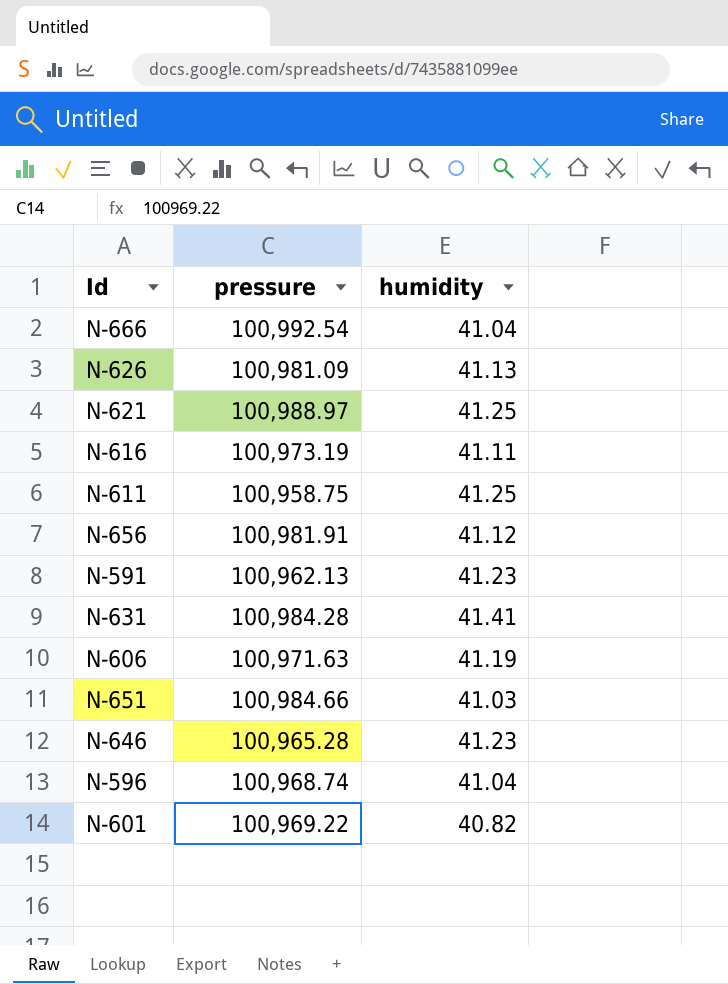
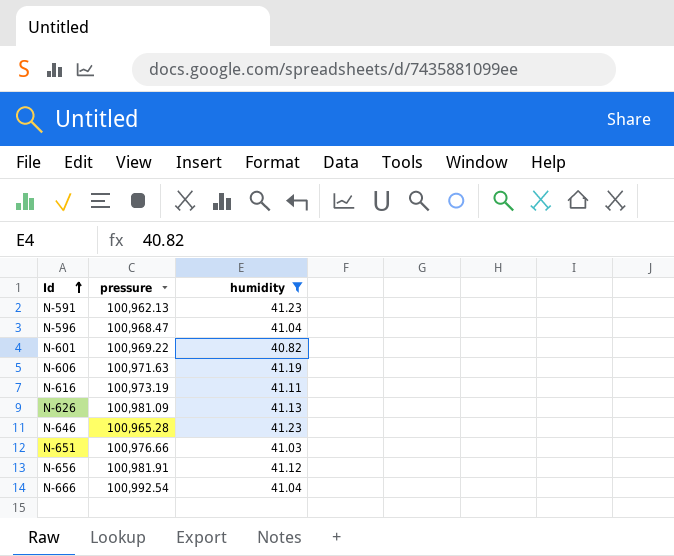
filter: none -> humidity <= 41.23
row order: none -> Id ascending
N-596 | pressure: 100,968.74 -> 100,968.47
N-651 | pressure: 100,984.66 -> 100,976.66

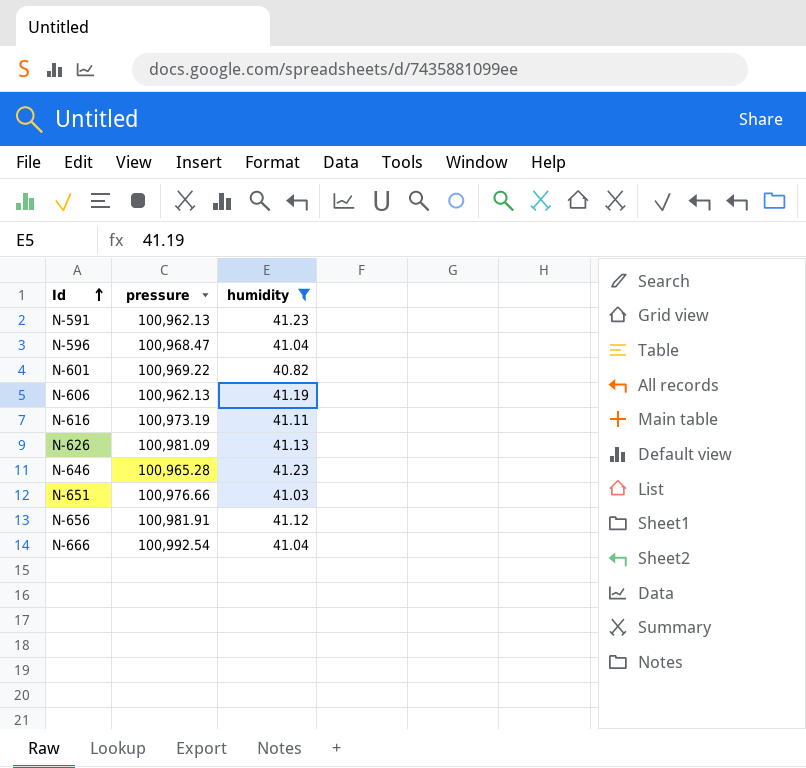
N-606 | pressure: 100,971.63 -> 100,962.13

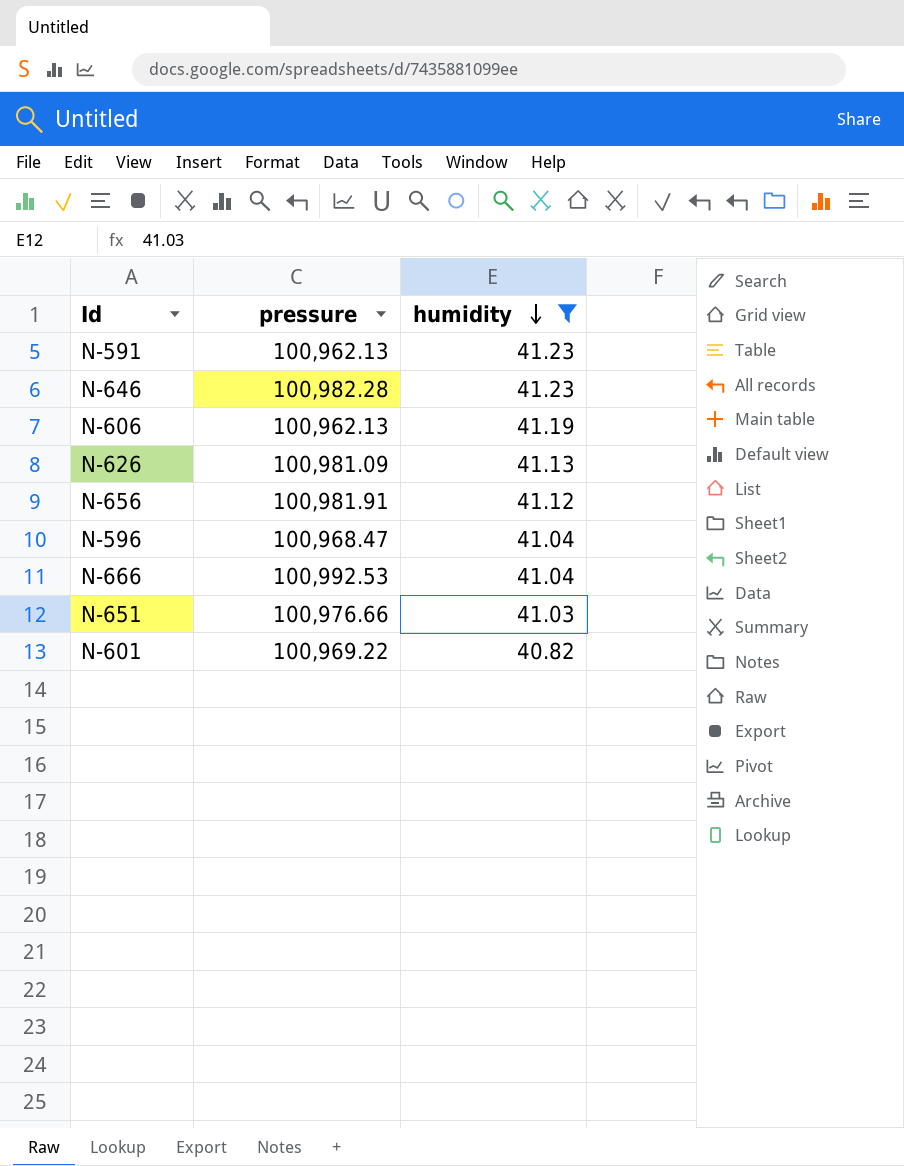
row order: Id ascending -> humidity descending
row N-616: 100,973.19 | 41.11 -> none
N-646 | pressure: 100,965.28 -> 100,982.28
N-666 | pressure: 100,992.54 -> 100,992.53

